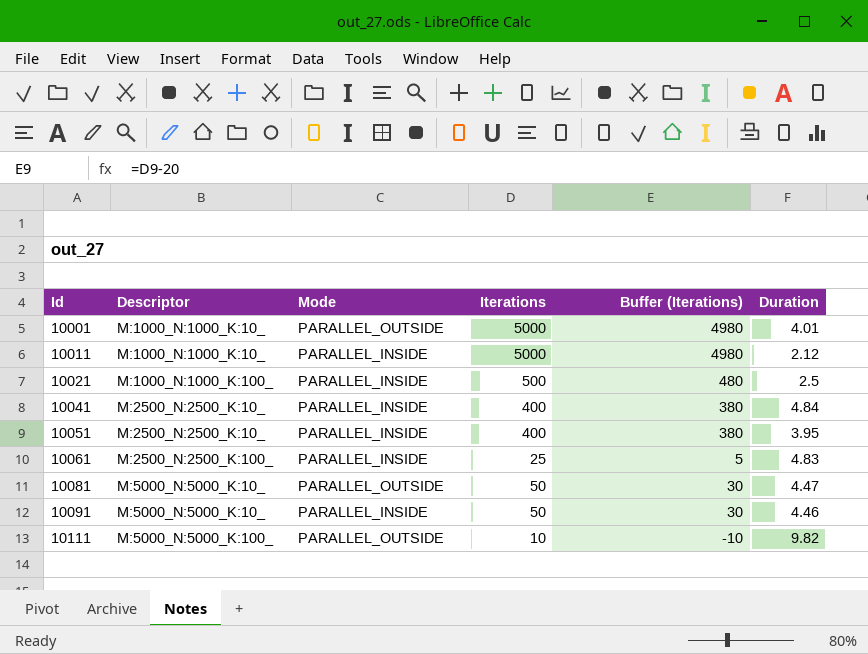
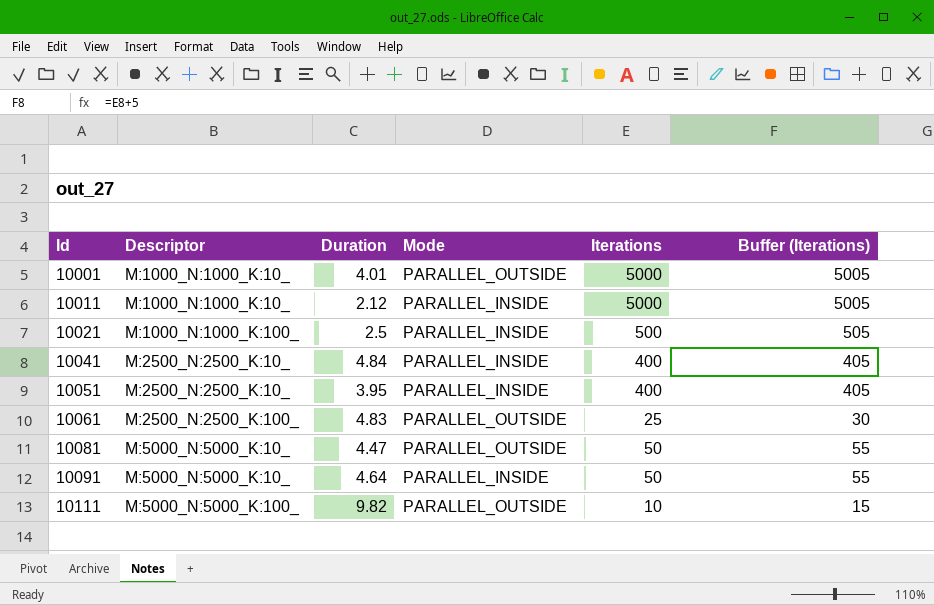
column Duration | position: 6 -> 3
column Buffer (Iterations) | formula: [Iterations] - 20 -> [Iterations] + 5
10061 | Mode: PARALLEL_INSIDE -> PARALLEL_OUTSIDE
10091 | Duration: 4.46 -> 4.64

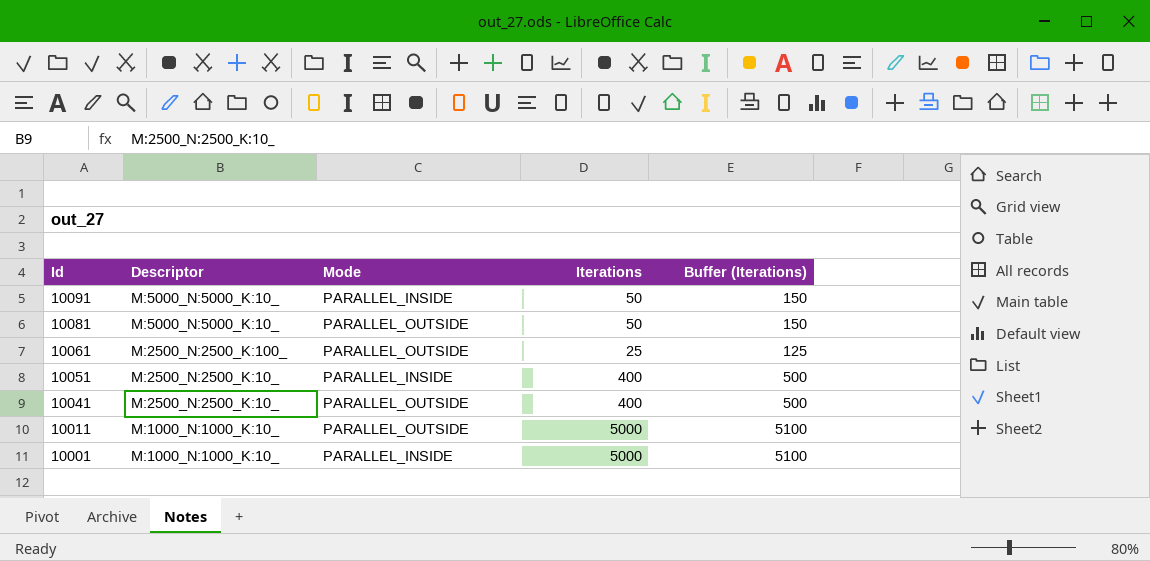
row order: Id ascending -> Id descending
column Duration | position: 3 -> none
column Buffer (Iterations) | formula: [Iterations] + 5 -> [Iterations] + 100
row 10021: M:1000_N:1000_K:100_ | 2.5 | PARALLEL_INSIDE | 500 | 505 -> none
row 10111: M:5000_N:5000_K:100_ | 9.82 | PARALLEL_OUTSIDE | 10 | 15 -> none
10041 | Mode: PARALLEL_INSIDE -> PARALLEL_OUTSIDE
10011 | Mode: PARALLEL_INSIDE -> PARALLEL_OUTSIDE
10001 | Mode: PARALLEL_OUTSIDE -> PARALLEL_INSIDE

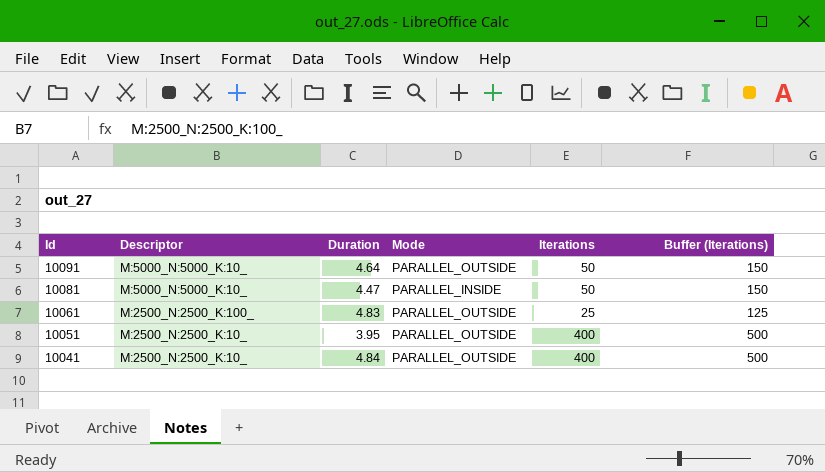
column Duration | position: none -> 3
row 10011: M:1000_N:1000_K:10_ | PARALLEL_OUTSIDE | 5000 | 5100 -> none
row 10001: M:1000_N:1000_K:10_ | PARALLEL_INSIDE | 5000 | 5100 -> none
10091 | Mode: PARALLEL_INSIDE -> PARALLEL_OUTSIDE
10081 | Mode: PARALLEL_OUTSIDE -> PARALLEL_INSIDE
10051 | Mode: PARALLEL_INSIDE -> PARALLEL_OUTSIDE

